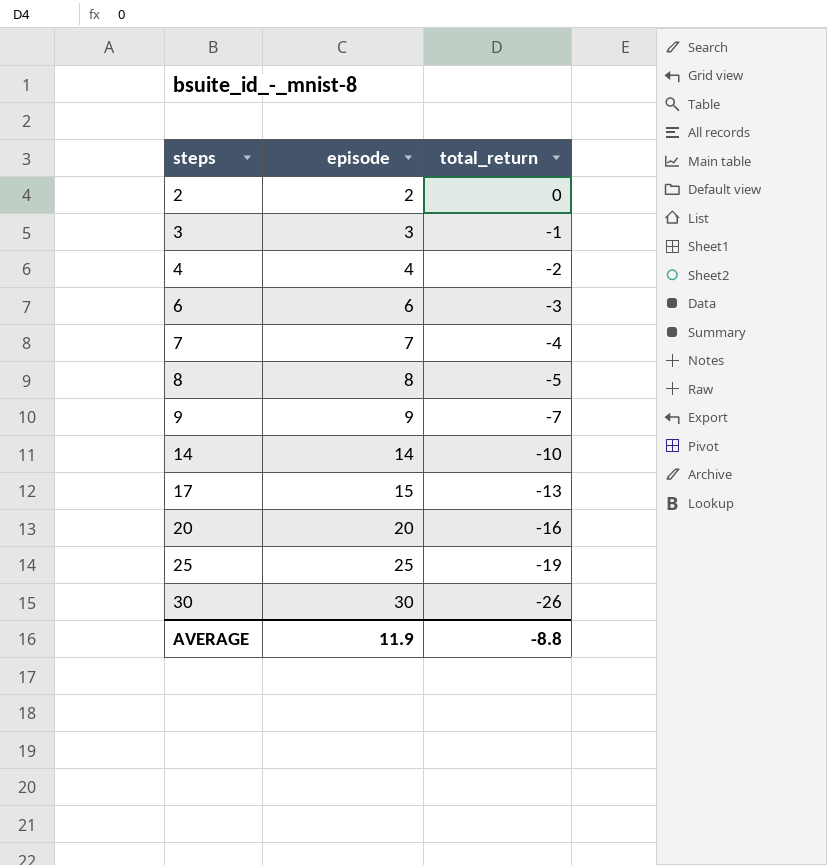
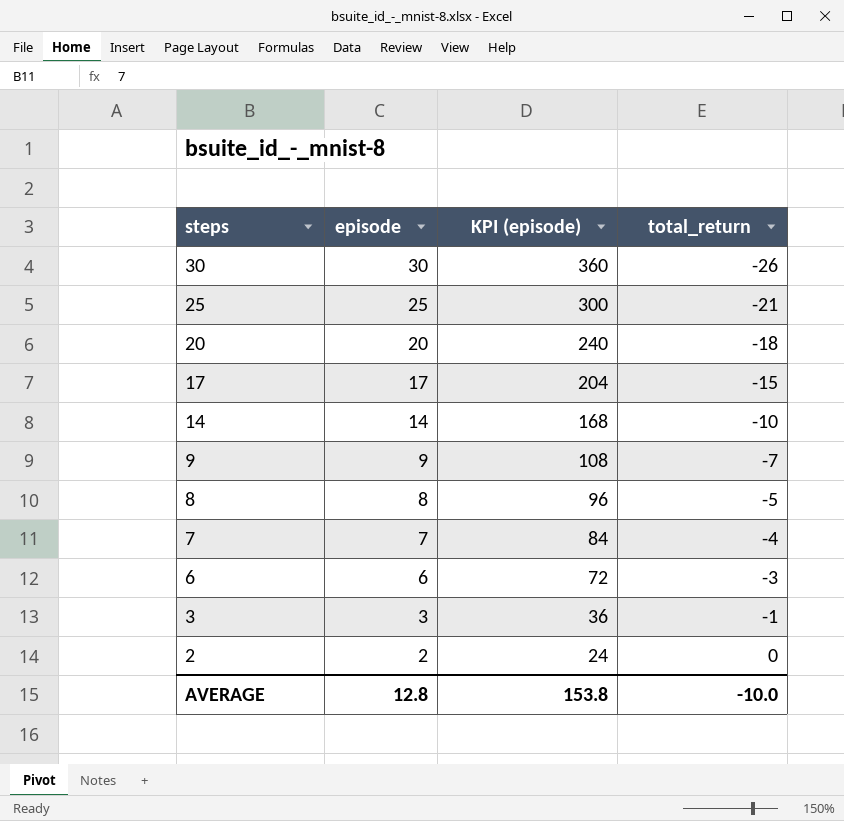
row order: steps ascending -> steps descending
column KPI (episode) | formula: none -> [episode] * 12
row 4: 4 | -2 -> none
25 | total_return: -19 -> -21
20 | total_return: -16 -> -18
17 | episode: 15 -> 17
17 | total_return: -13 -> -15
AVERAGE | episode: 11.9 -> 12.8
AVERAGE | total_return: -8.8 -> -10.0

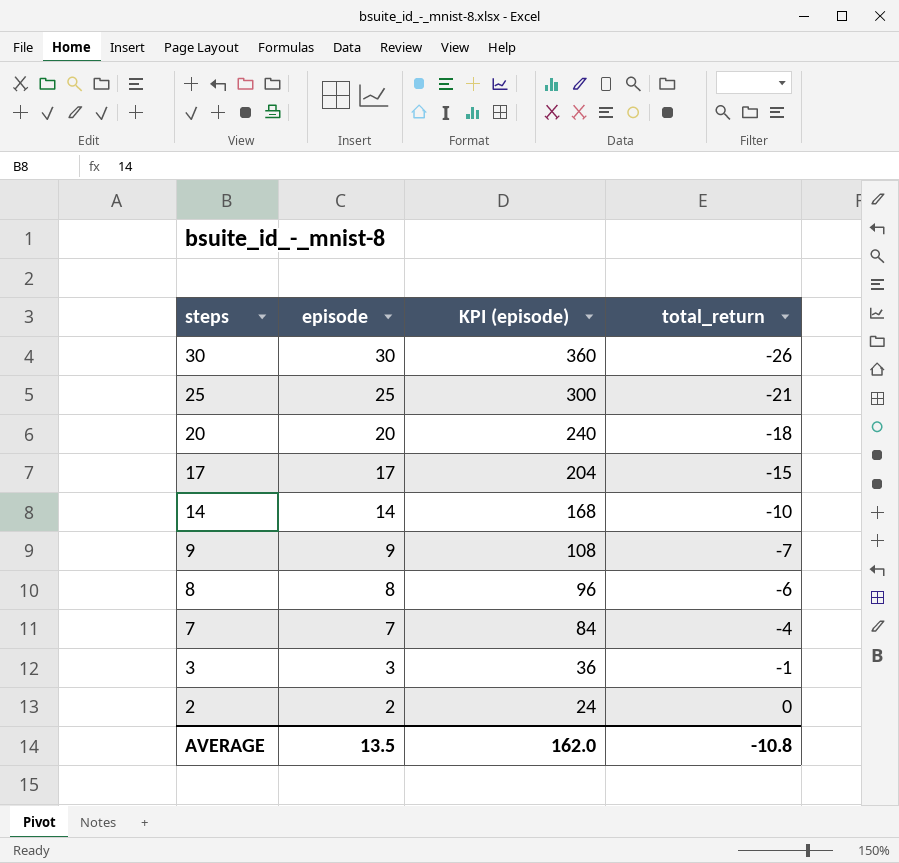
row 6: 6 | 72 | -3 -> none
8 | total_return: -5 -> -6
AVERAGE | episode: 12.8 -> 13.5
AVERAGE | KPI (episode): 153.8 -> 162.0
AVERAGE | total_return: -10.0 -> -10.8

